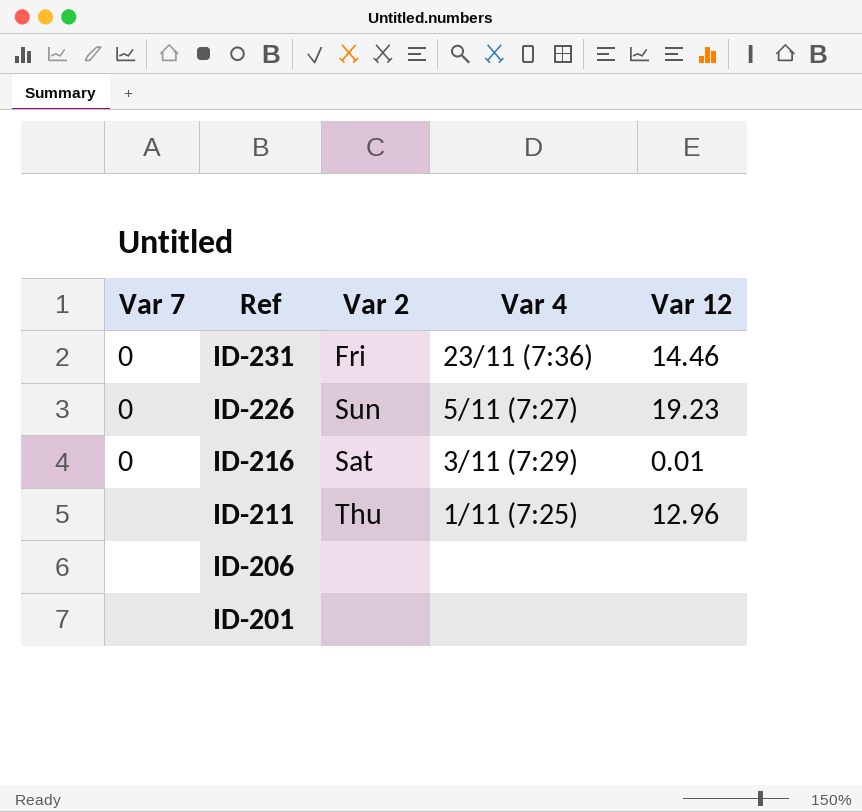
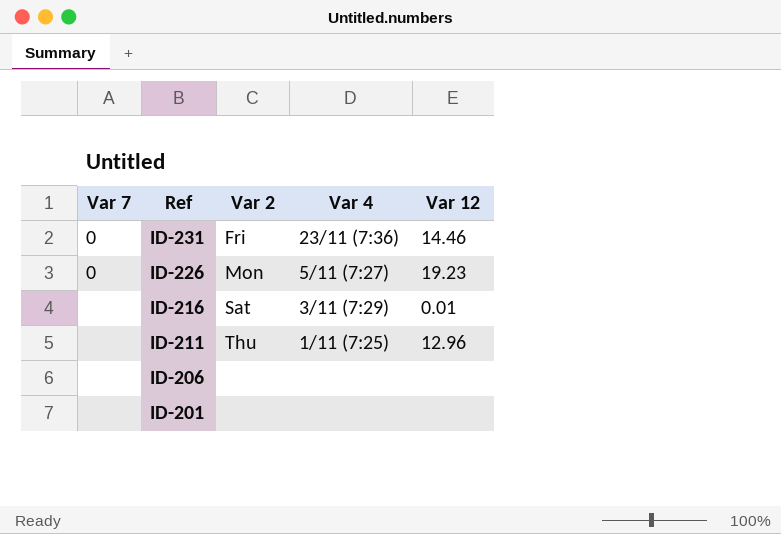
ID-226 | Var 2: Sun -> Mon
ID-216 | Var 7: 0 -> none

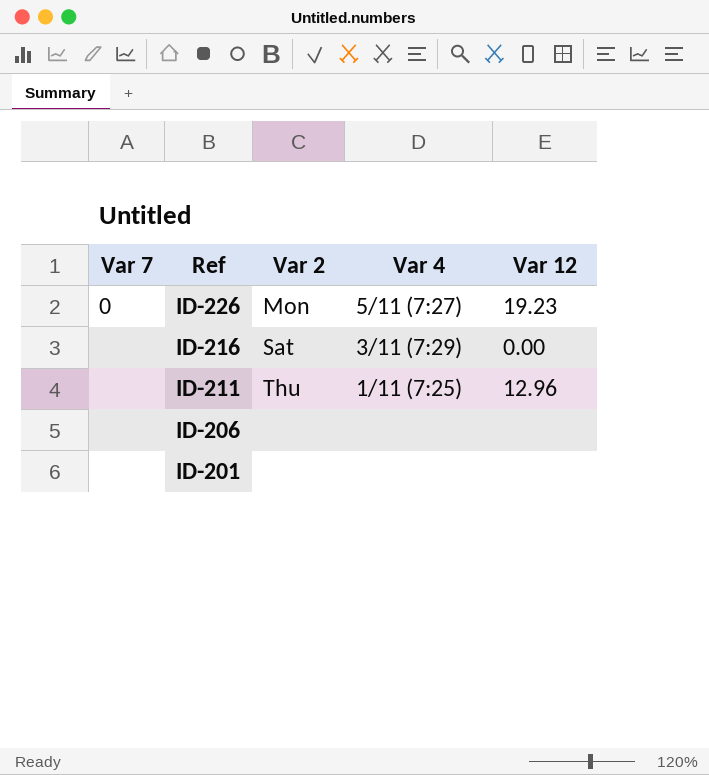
row ID-231: 0 | Fri | 23/11 (7:36) | 14.46 -> none
ID-216 | Var 12: 0.01 -> 0.00

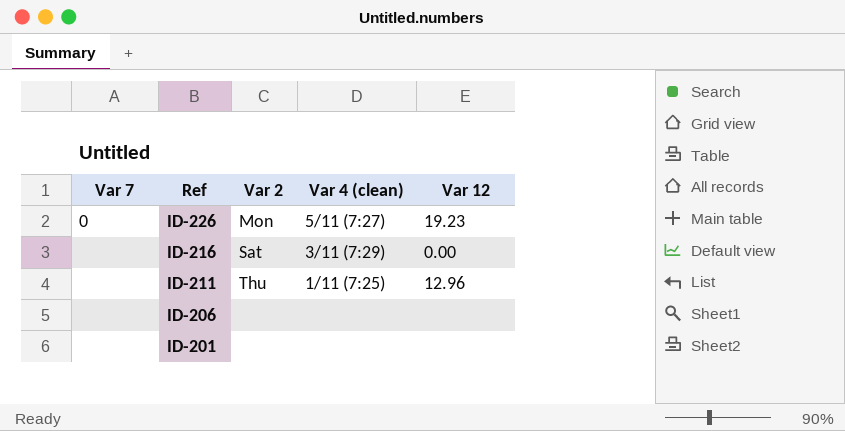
column name: Var 4 -> Var 4 (clean)

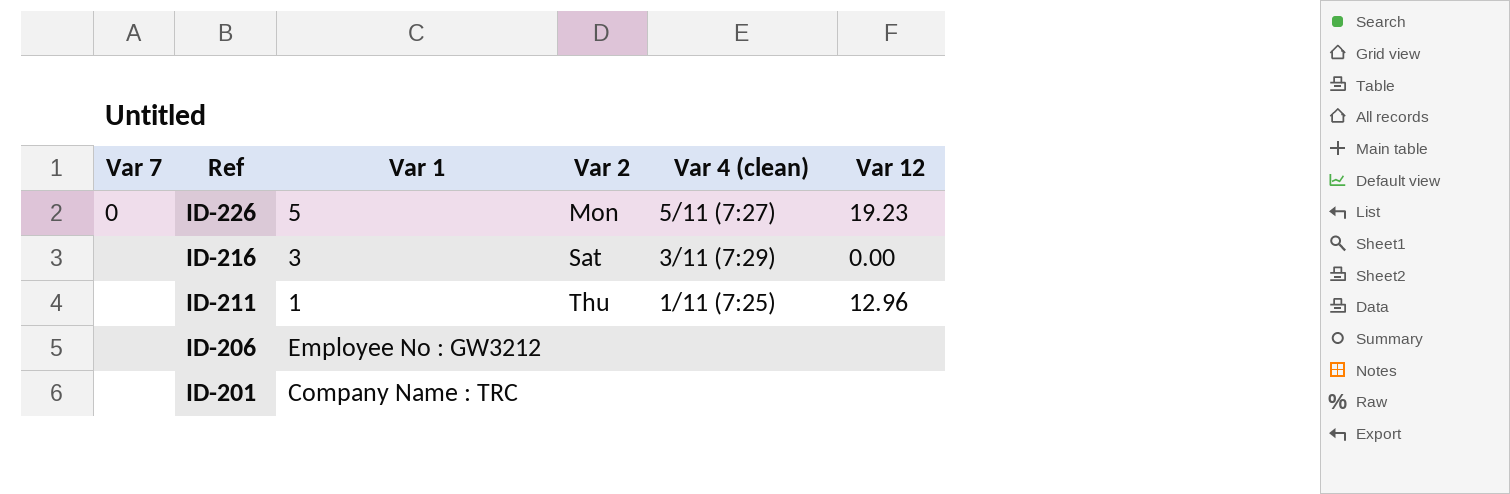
column Var 1 | position: none -> 3

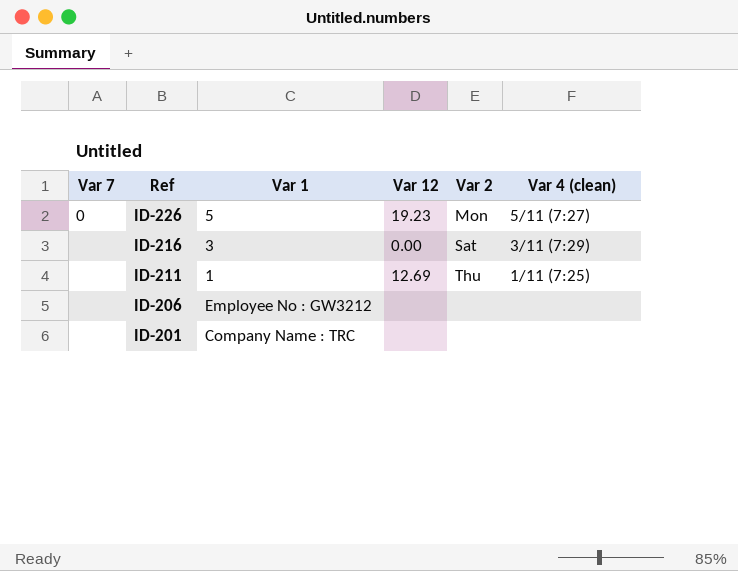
column Var 12 | position: 6 -> 4
ID-211 | Var 12: 12.96 -> 12.69

